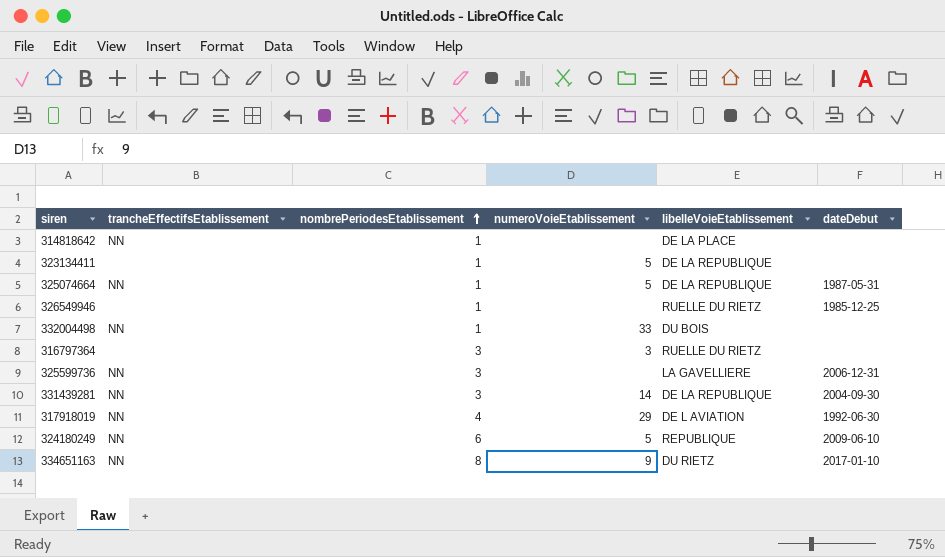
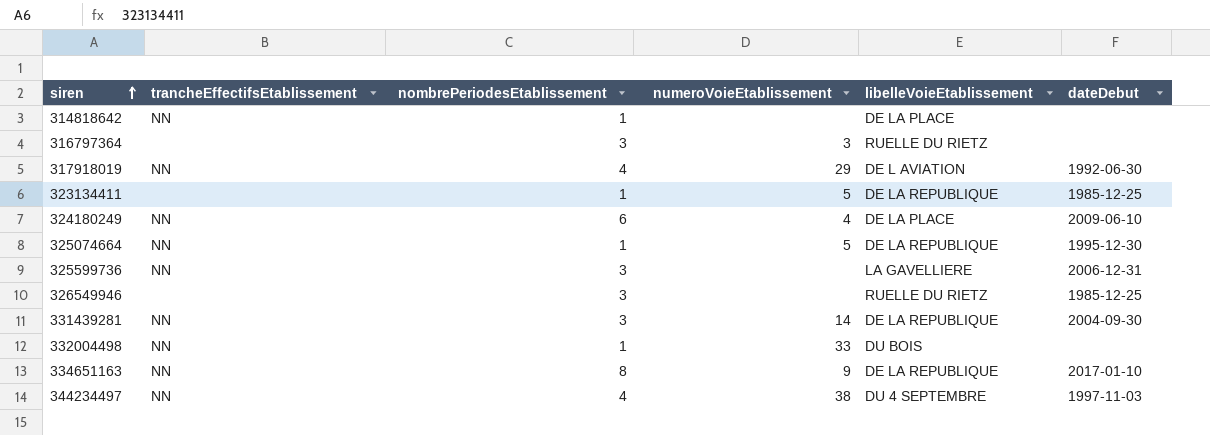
row order: nombrePeriodesEtablissement ascending -> siren ascending
323134411 | dateDebut: none -> 1985-12-25
324180249 | numeroVoieEtablissement: 5 -> 4
324180249 | libelleVoieEtablissement: REPUBLIQUE -> DE LA PLACE
325074664 | dateDebut: 1987-05-31 -> 1995-12-30
326549946 | nombrePeriodesEtablissement: 1 -> 3
334651163 | libelleVoieEtablissement: DU RIETZ -> DE LA REPUBLIQUE
row 344234497: none -> NN | 4 | 38 | DU 4 SEPTEMBRE | 1997-11-03

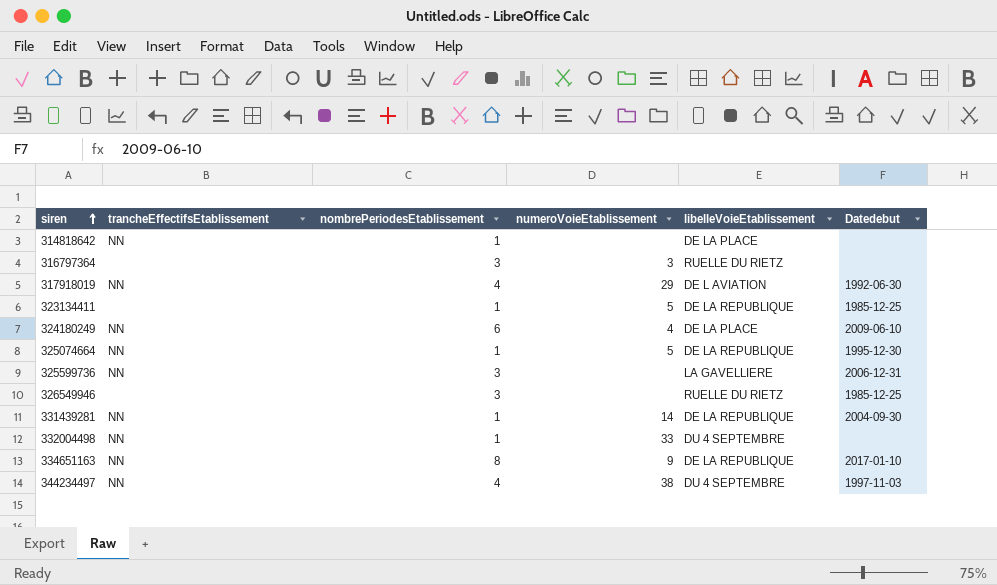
column name: dateDebut -> Datedebut
331439281 | nombrePeriodesEtablissement: 3 -> 1
332004498 | libelleVoieEtablissement: DU BOIS -> DU 4 SEPTEMBRE

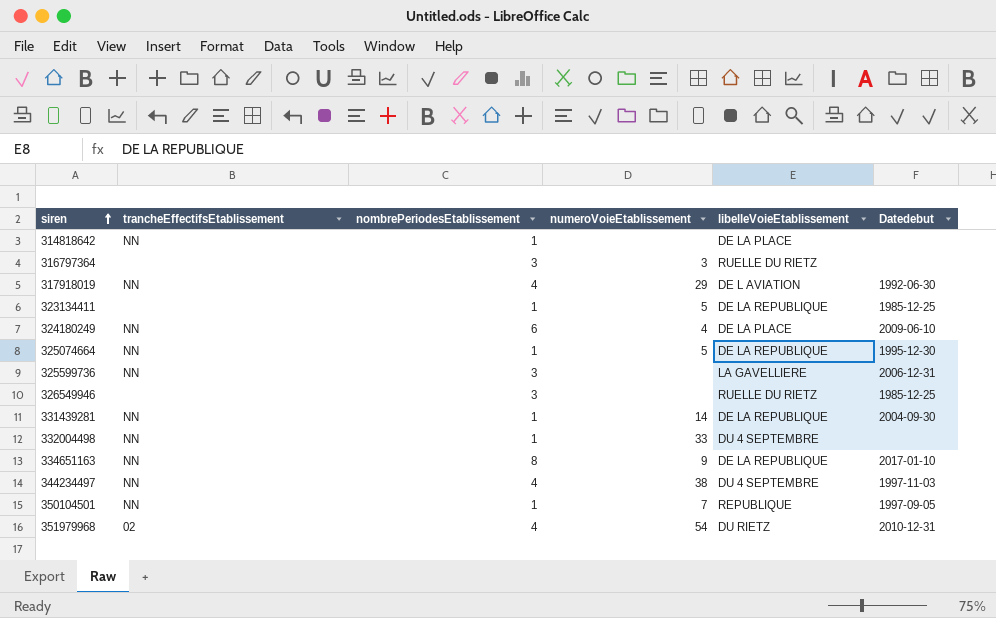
row 350104501: none -> NN | 1 | 7 | REPUBLIQUE | 1997-09-05
row 351979968: none -> 02 | 4 | 54 | DU RIETZ | 2010-12-31

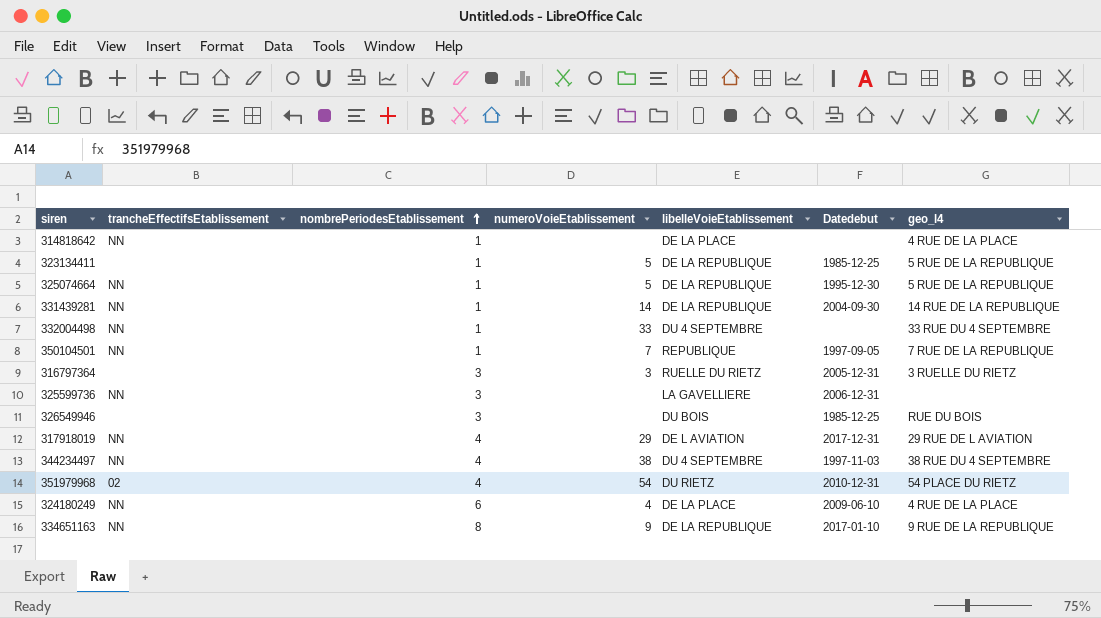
row order: siren ascending -> nombrePeriodesEtablissement ascending
column geo_l4 | position: none -> 7
316797364 | Datedebut: none -> 2005-12-31
326549946 | libelleVoieEtablissement: RUELLE DU RIETZ -> DU BOIS
317918019 | Datedebut: 1992-06-30 -> 2017-12-31

